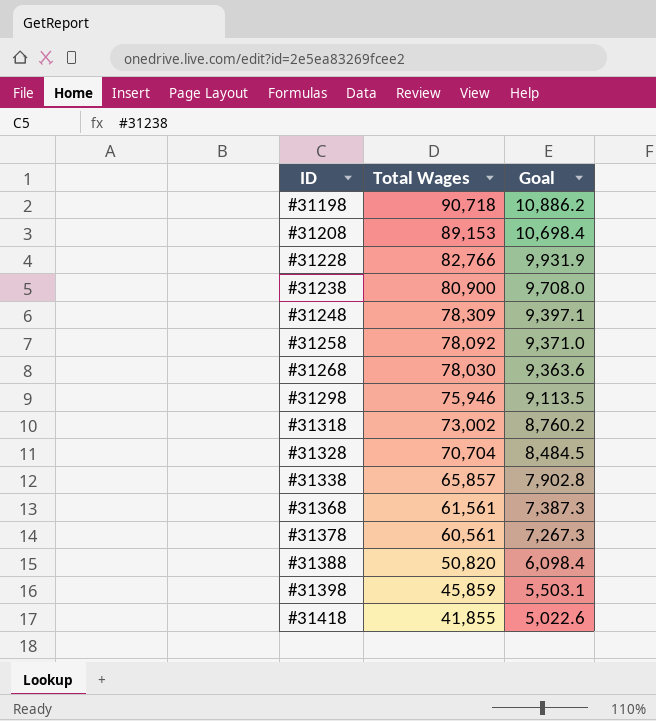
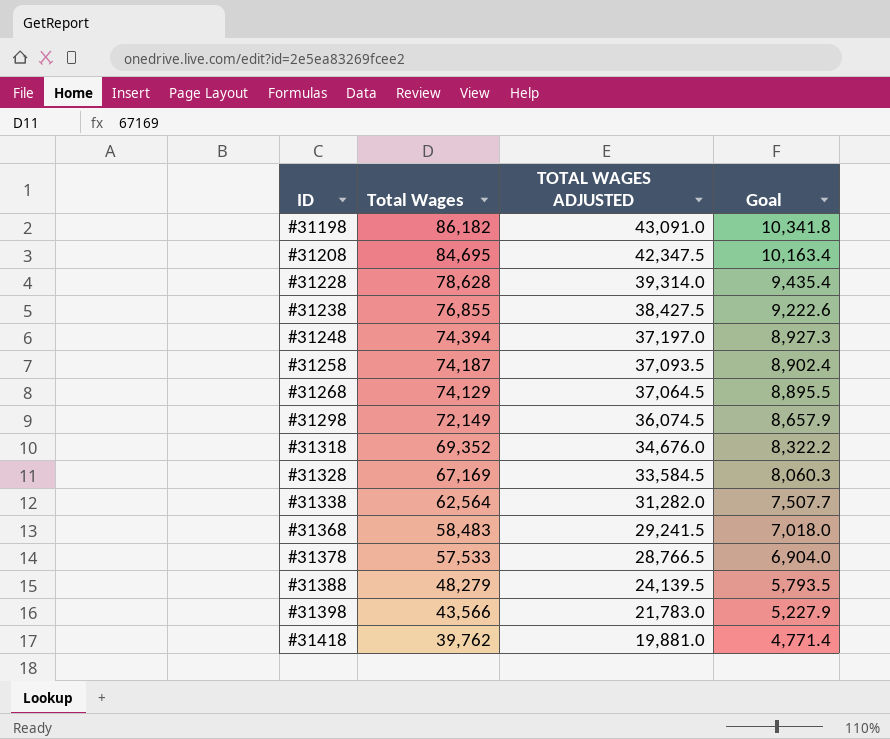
column TOTAL WAGES ADJUSTED | formula: none -> [Total Wages] * 0.5
#31198 | Total Wages: 90,718 -> 86,182
#31198 | Goal: 10,886.2 -> 10,341.8
#31208 | Total Wages: 89,153 -> 84,695
#31208 | Goal: 10,698.4 -> 10,163.4
#31228 | Total Wages: 82,766 -> 78,628
#31228 | Goal: 9,931.9 -> 9,435.4
#31238 | Total Wages: 80,900 -> 76,855
#31238 | Goal: 9,708.0 -> 9,222.6
#31248 | Total Wages: 78,309 -> 74,394
#31248 | Goal: 9,397.1 -> 8,927.3
#31258 | Total Wages: 78,092 -> 74,187
#31258 | Goal: 9,371.0 -> 8,902.4
#31268 | Total Wages: 78,030 -> 74,129
#31268 | Goal: 9,363.6 -> 8,895.5
#31298 | Total Wages: 75,946 -> 72,149
#31298 | Goal: 9,113.5 -> 8,657.9
#31318 | Total Wages: 73,002 -> 69,352
#31318 | Goal: 8,760.2 -> 8,322.2
#31328 | Total Wages: 70,704 -> 67,169
#31328 | Goal: 8,484.5 -> 8,060.3
#31338 | Total Wages: 65,857 -> 62,564
#31338 | Goal: 7,902.8 -> 7,507.7
#31368 | Total Wages: 61,561 -> 58,483
#31368 | Goal: 7,387.3 -> 7,018.0
#31378 | Total Wages: 60,561 -> 57,533
#31378 | Goal: 7,267.3 -> 6,904.0
#31388 | Total Wages: 50,820 -> 48,279
#31388 | Goal: 6,098.4 -> 5,793.5
#31398 | Total Wages: 45,859 -> 43,566
#31398 | Goal: 5,503.1 -> 5,227.9
#31418 | Total Wages: 41,855 -> 39,762
#31418 | Goal: 5,022.6 -> 4,771.4

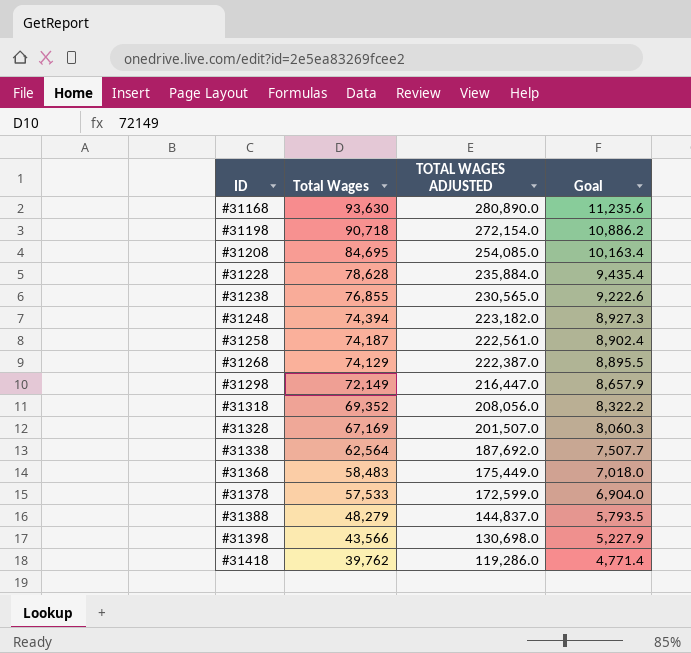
column TOTAL WAGES ADJUSTED | formula: [Total Wages] * 0.5 -> [Total Wages] * 3
row #31168: none -> 93,630 | 280,890.0 | 11,235.6
#31198 | Total Wages: 86,182 -> 90,718
#31198 | Goal: 10,341.8 -> 10,886.2

